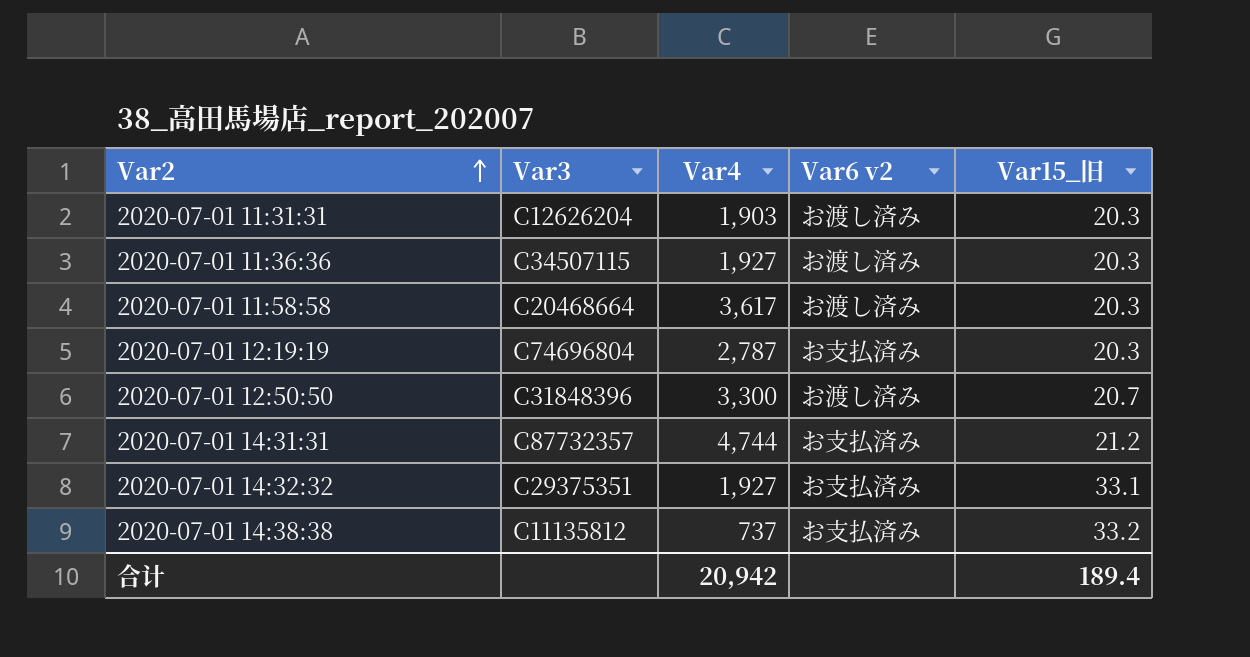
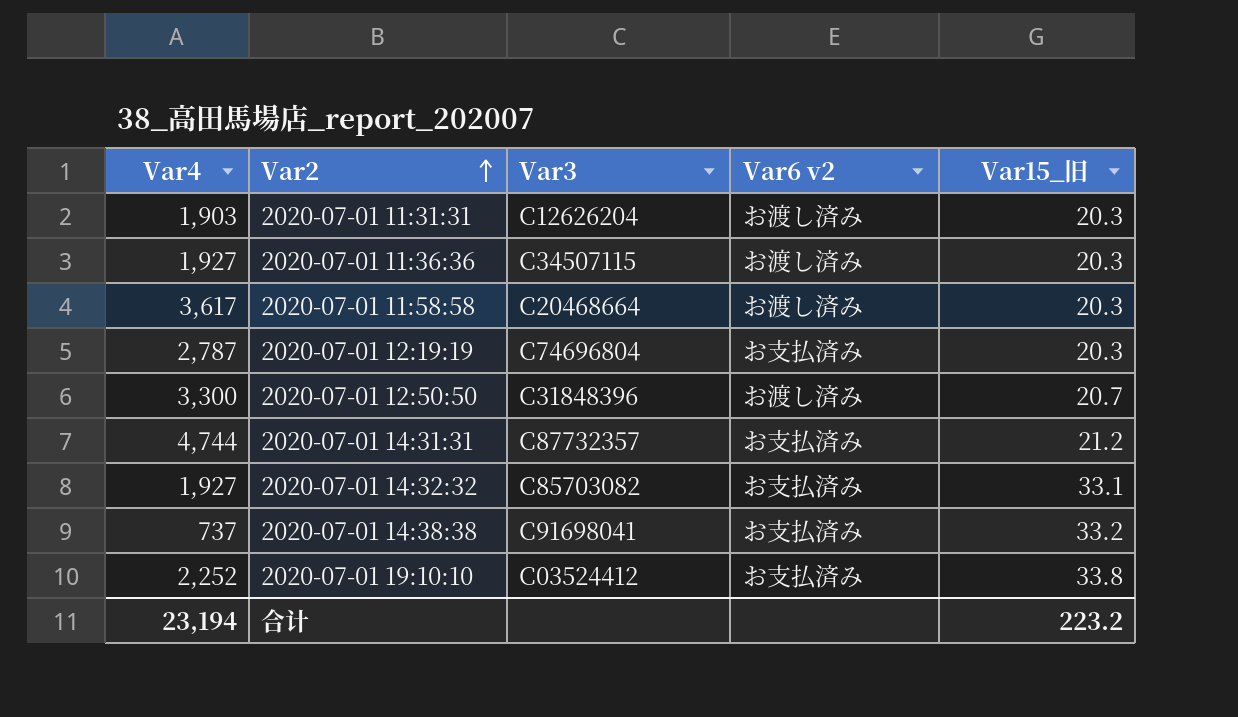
column Var4 | position: 3 -> 1
2020-07-01 14:32:32 | Var3: C29375351 -> C85703082
2020-07-01 14:38:38 | Var3: C11135812 -> C91698041
row 2020-07-01 19:10:10: none -> 2,252 | C03524412 | お支払済み | 33.8
合计 | Var4: 20,942 -> 23,194
合计 | Var15_旧: 189.4 -> 223.2

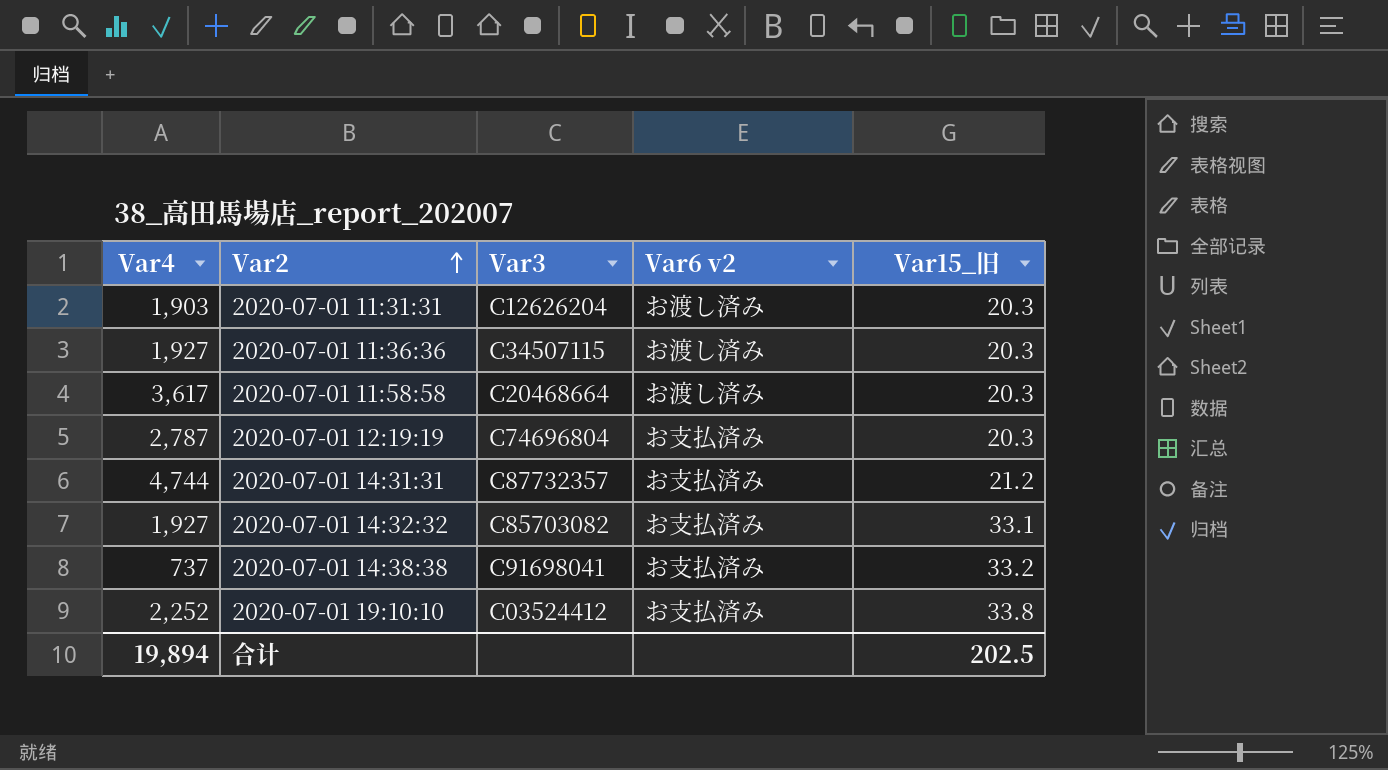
row 2020-07-01 12:50:50: 3,300 | C31848396 | お渡し済み | 20.7 -> none
合计 | Var4: 23,194 -> 19,894
合计 | Var15_旧: 223.2 -> 202.5

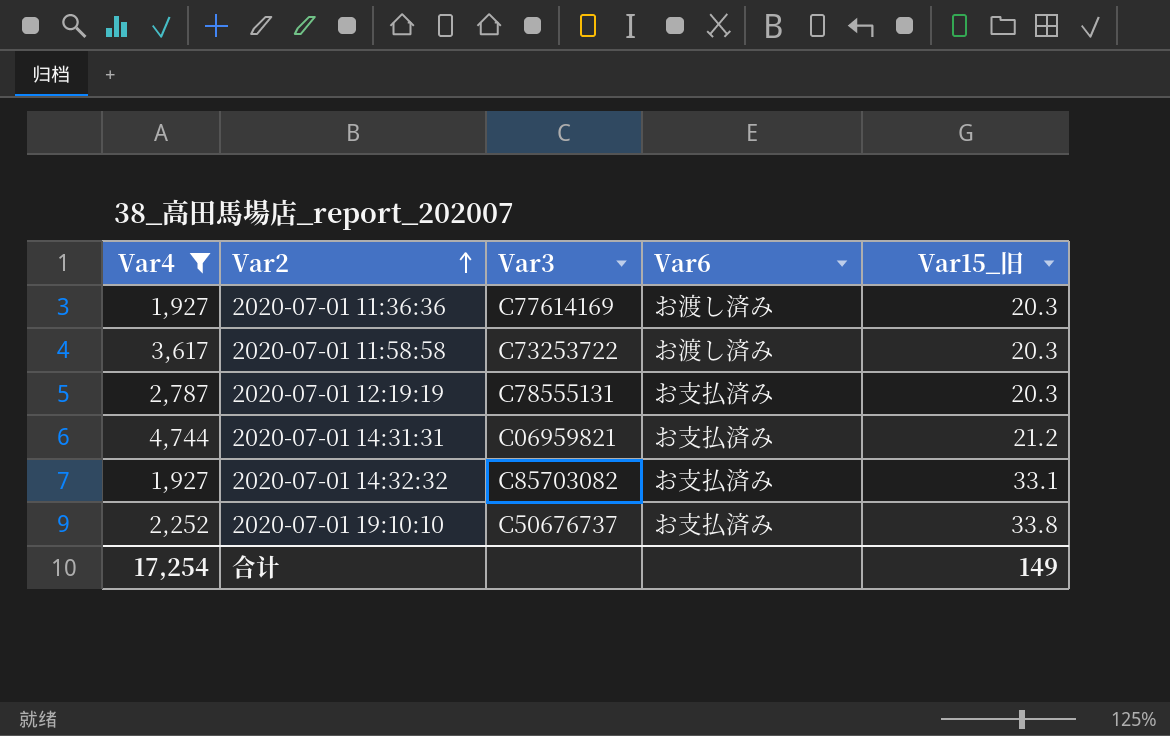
filter: none -> Var4 >= 1,927
column name: Var6 v2 -> Var6
2020-07-01 11:36:36 | Var3: C34507115 -> C77614169
2020-07-01 11:58:58 | Var3: C20468664 -> C73253722
2020-07-01 12:19:19 | Var3: C74696804 -> C78555131
2020-07-01 14:31:31 | Var3: C87732357 -> C06959821
2020-07-01 19:10:10 | Var3: C03524412 -> C50676737
合计 | Var4: 19,894 -> 17,254
合计 | Var15_旧: 202.5 -> 149

